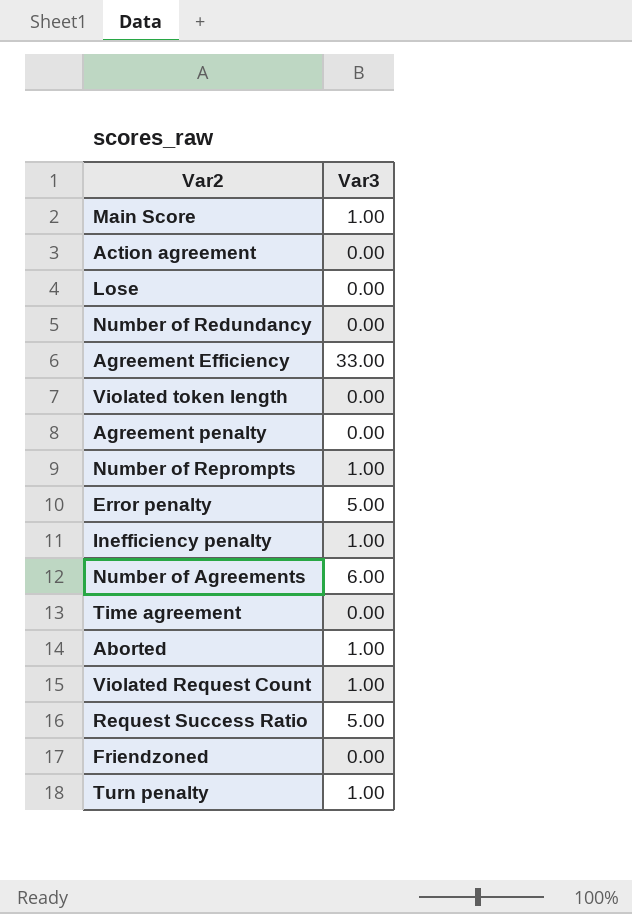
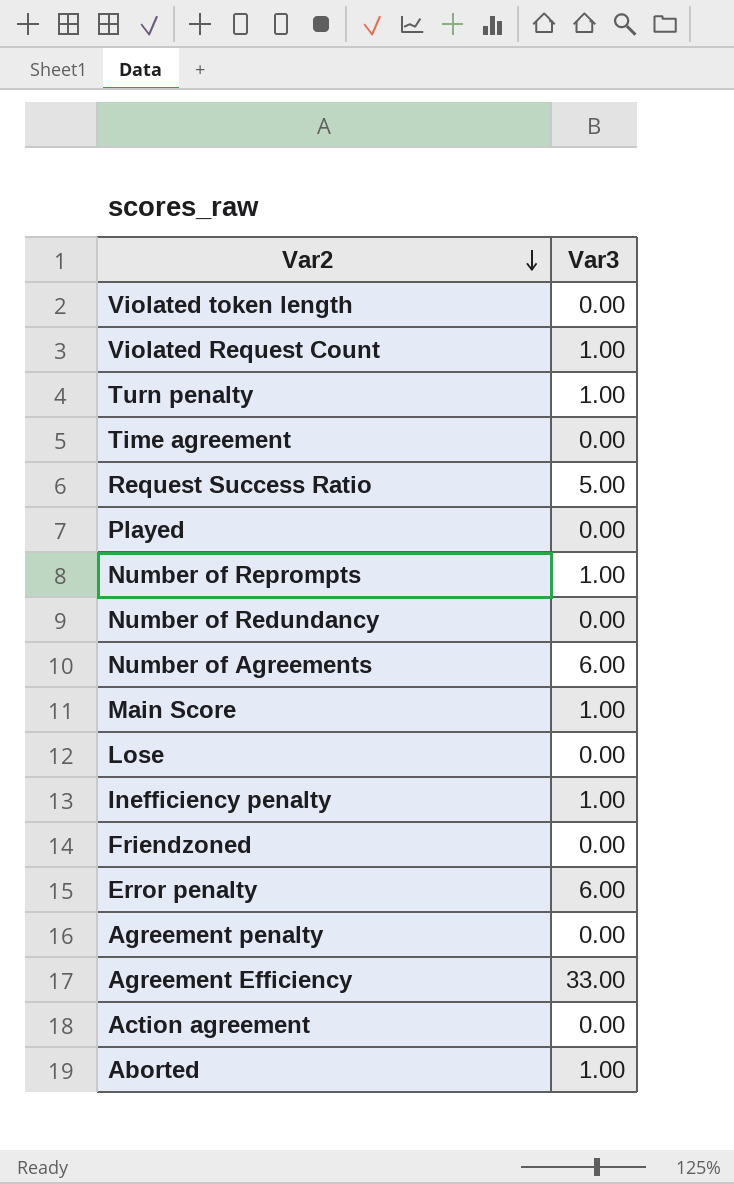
row order: none -> Var2 descending
row Played: none -> 0.00
Error penalty | Var3: 5.00 -> 6.00

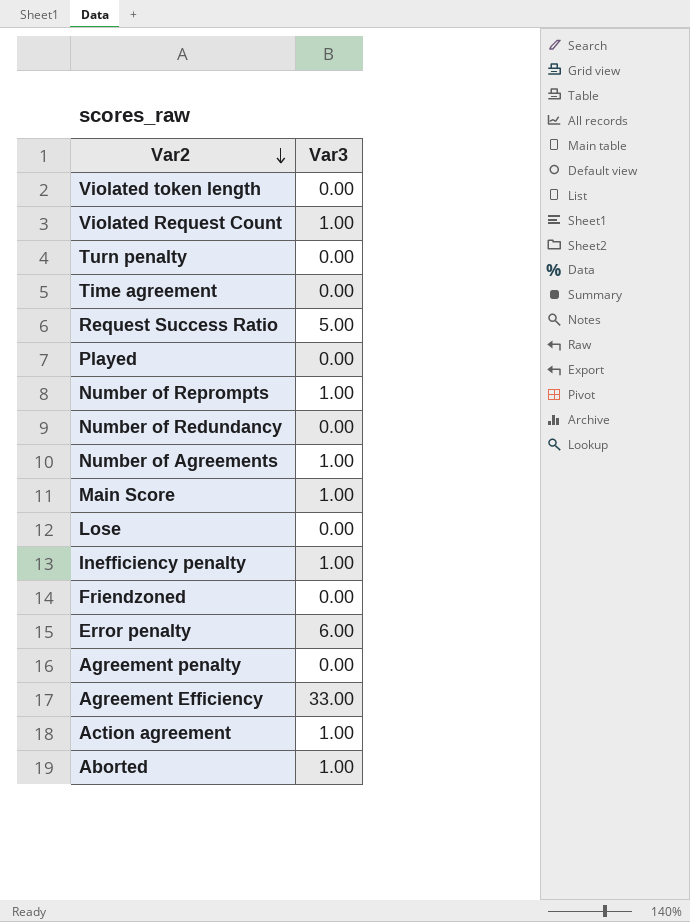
Turn penalty | Var3: 1.00 -> 0.00
Number of Agreements | Var3: 6.00 -> 1.00
Action agreement | Var3: 0.00 -> 1.00

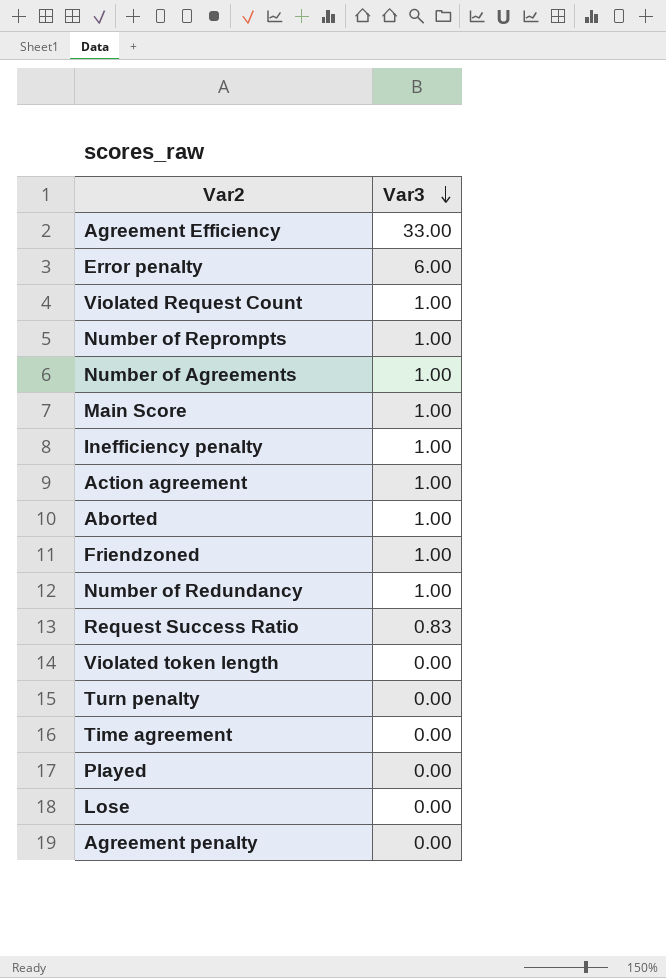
row order: Var2 descending -> Var3 descending
Friendzoned | Var3: 0.00 -> 1.00
Number of Redundancy | Var3: 0.00 -> 1.00
Request Success Ratio | Var3: 5.00 -> 0.83

